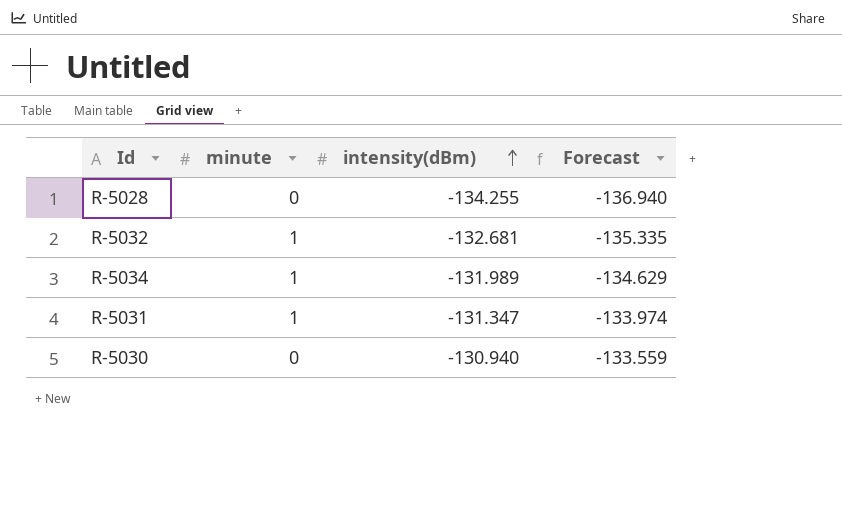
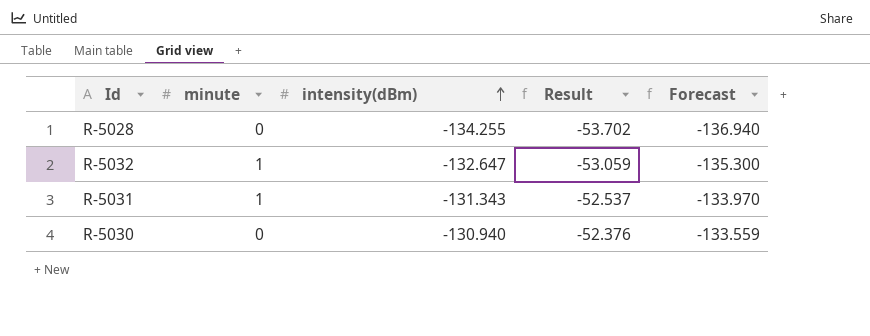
column Result | formula: none -> [intensity(dBm)] * 0.4
row R-5034: 1 | -131.989 | -134.629 -> none
R-5032 | intensity(dBm): -132.681 -> -132.647
R-5032 | Forecast: -135.335 -> -135.300
R-5031 | intensity(dBm): -131.347 -> -131.343
R-5031 | Forecast: -133.974 -> -133.970

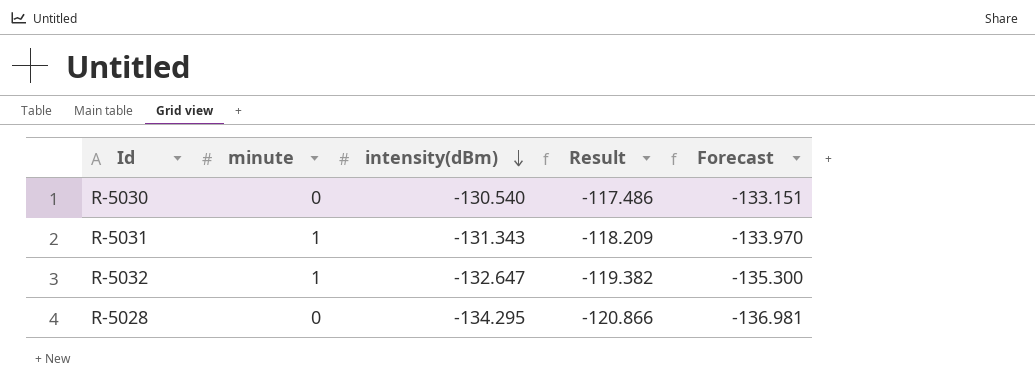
row order: intensity(dBm) ascending -> intensity(dBm) descending
column Result | formula: [intensity(dBm)] * 0.4 -> [intensity(dBm)] * 0.9
R-5030 | intensity(dBm): -130.940 -> -130.540
R-5030 | Forecast: -133.559 -> -133.151
R-5028 | intensity(dBm): -134.255 -> -134.295
R-5028 | Forecast: -136.940 -> -136.981

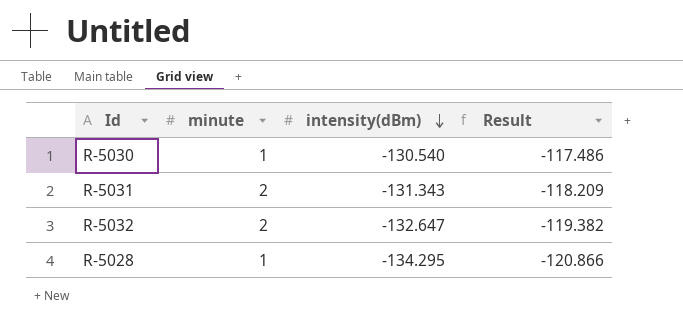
column Forecast | formula: [intensity(dBm)] * 1.02 -> none
R-5030 | minute: 0 -> 1
R-5031 | minute: 1 -> 2
R-5032 | minute: 1 -> 2
R-5028 | minute: 0 -> 1

